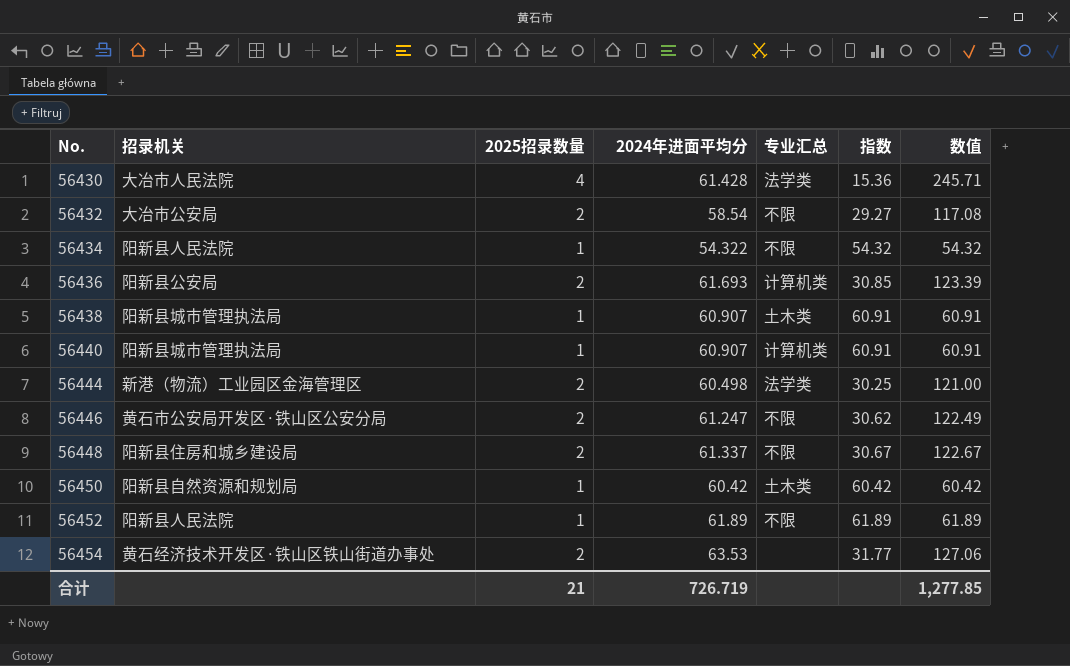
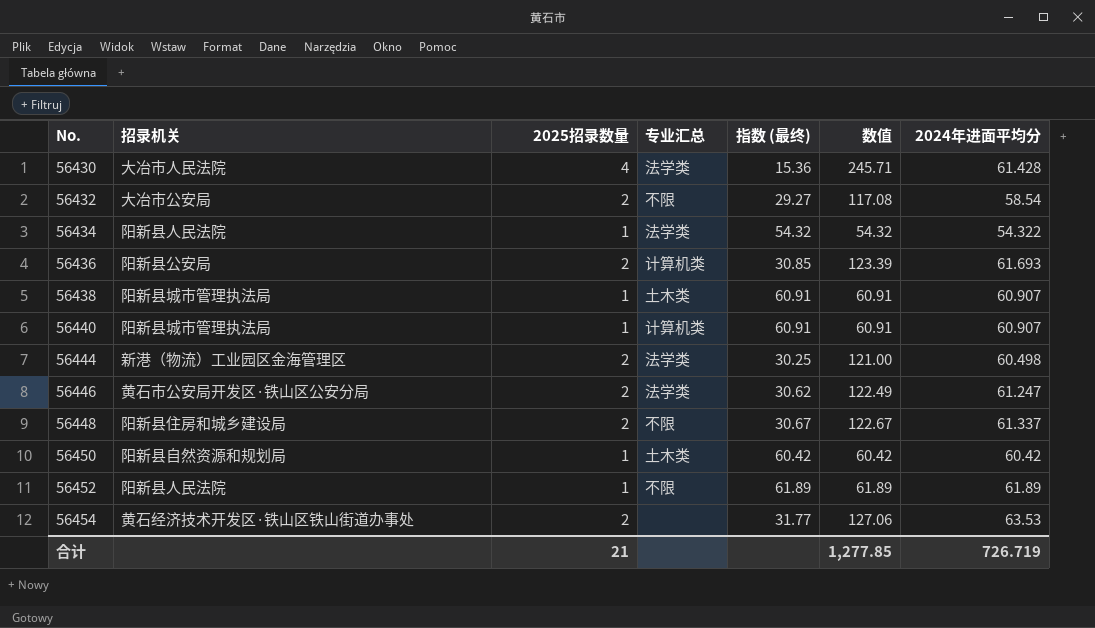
column name: 指数 -> 指数 (最终)
column 2024年进面平均分 | position: 4 -> 7
56434 | 专业汇总: 不限 -> 法学类
56446 | 专业汇总: 不限 -> 法学类

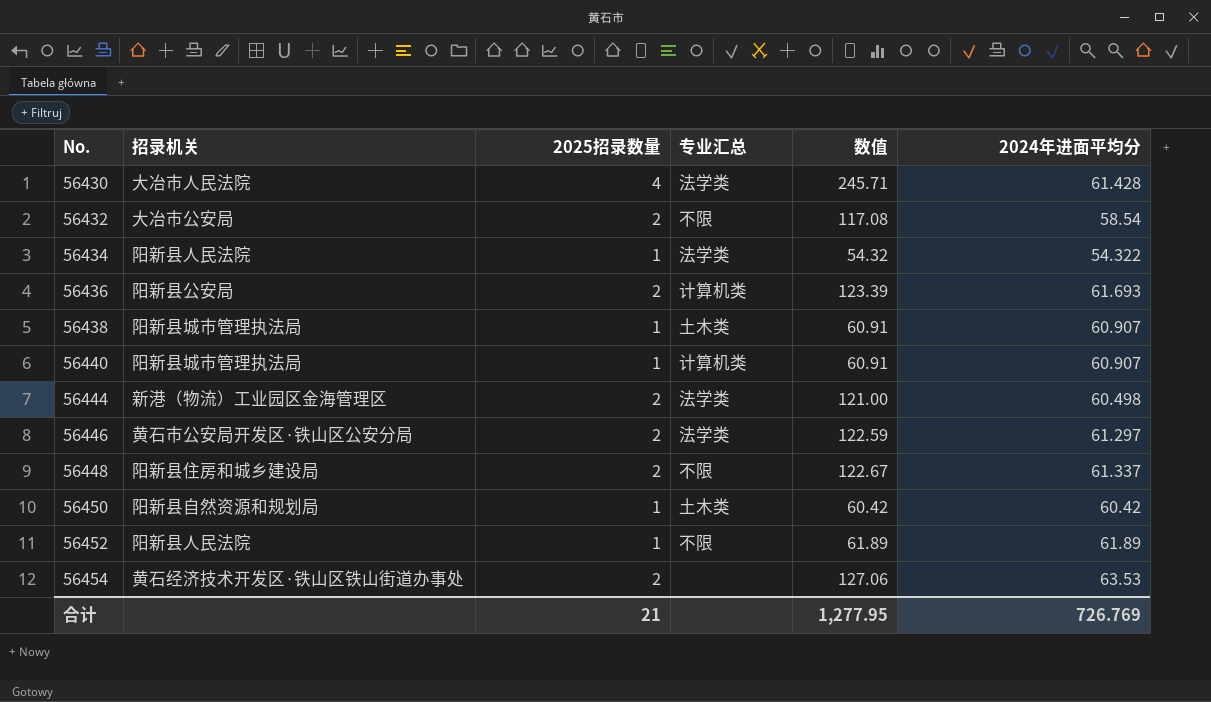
column 指数 (最终) | formula: [2024年进面平均分] / [2025招录数量] -> none
56446 | 数值: 122.49 -> 122.59
56446 | 2024年进面平均分: 61.247 -> 61.297
合计 | 数值: 1,277.85 -> 1,277.95
合计 | 2024年进面平均分: 726.719 -> 726.769

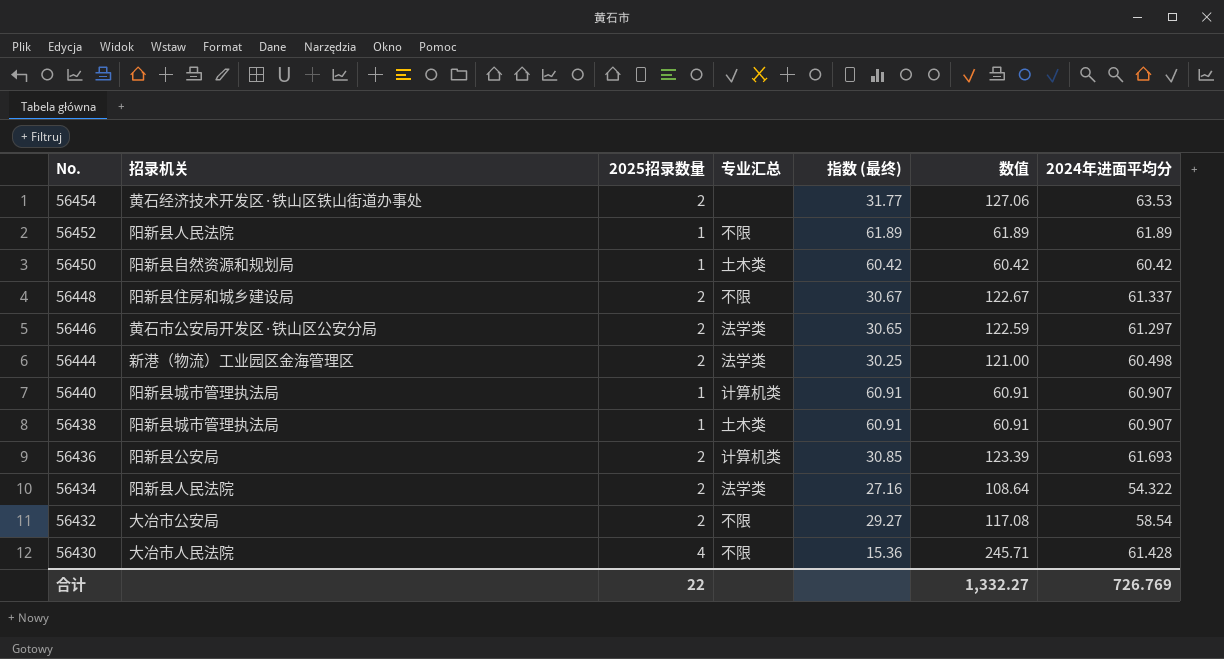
row order: No. ascending -> No. descending
column 指数 (最终) | formula: none -> [2024年进面平均分] / [2025招录数量]
56434 | 2025招录数量: 1 -> 2
56434 | 数值: 54.32 -> 108.64
56430 | 专业汇总: 法学类 -> 不限
合计 | 2025招录数量: 21 -> 22
合计 | 数值: 1,277.95 -> 1,332.27

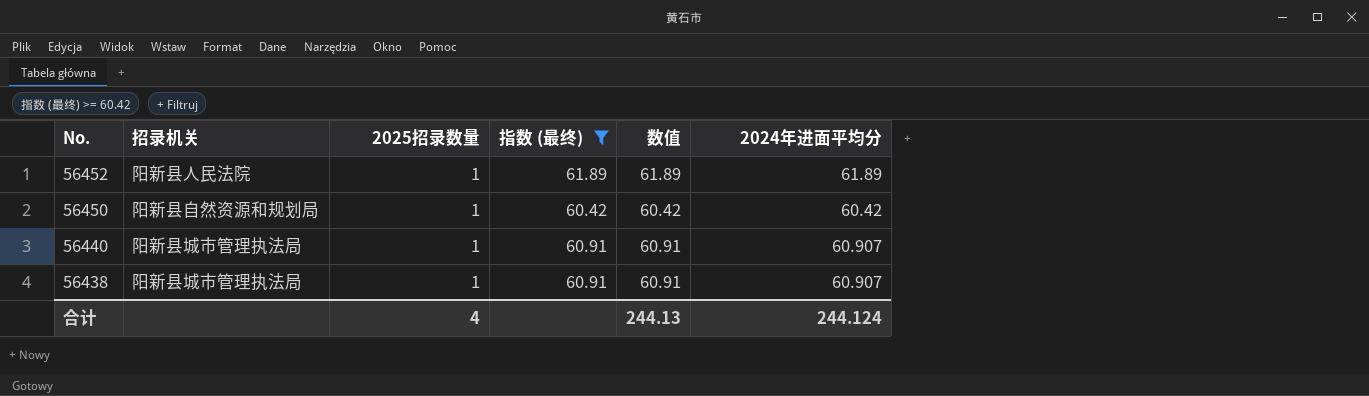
filter: none -> 指数 (最终) >= 60.42
column 专业汇总 | position: 4 -> none
合计 | 2025招录数量: 22 -> 4
合计 | 数值: 1,332.27 -> 244.13
合计 | 2024年进面平均分: 726.769 -> 244.124

